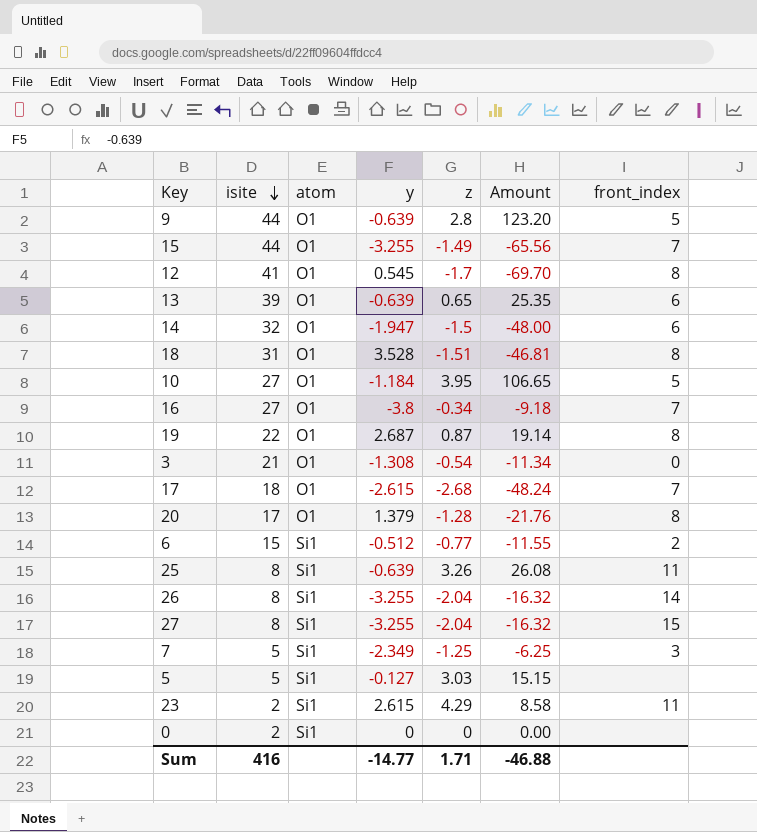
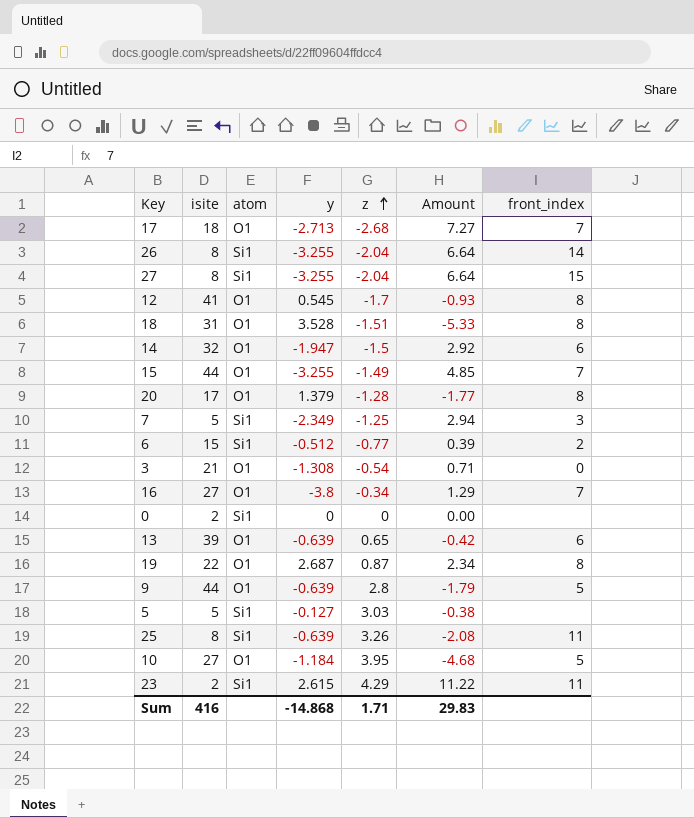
row order: isite descending -> z ascending
column Amount | formula: [isite] * [z] -> [y] * [z]
17 | y: -2.615 -> -2.713
Sum | y: -14.77 -> -14.868
Sum | Amount: -46.88 -> 29.83

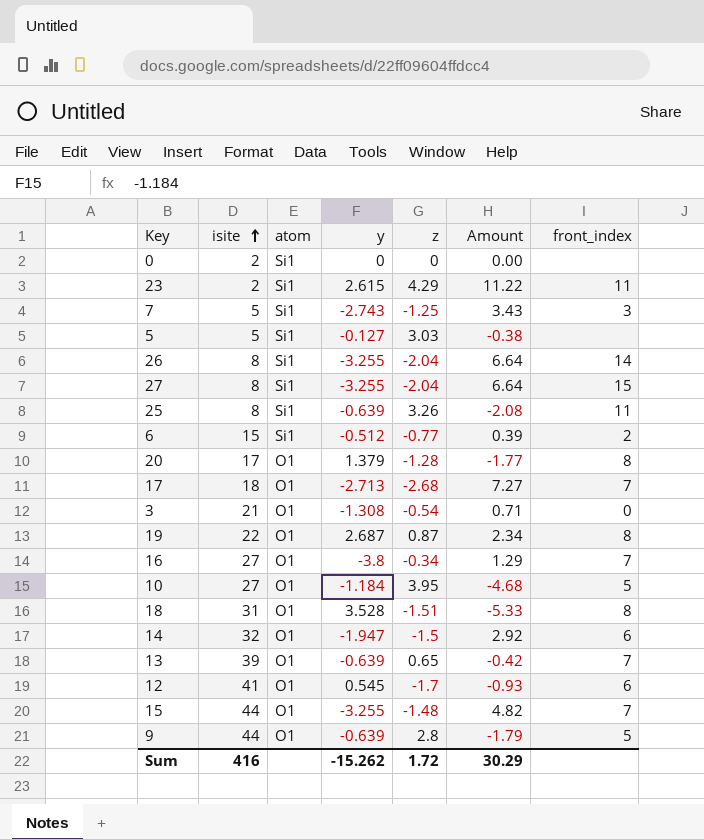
row order: z ascending -> isite ascending
7 | y: -2.349 -> -2.743
7 | Amount: 2.94 -> 3.43
13 | front_index: 6 -> 7
12 | front_index: 8 -> 6
15 | z: -1.49 -> -1.48
15 | Amount: 4.85 -> 4.82
Sum | y: -14.868 -> -15.262
Sum | z: 1.71 -> 1.72
Sum | Amount: 29.83 -> 30.29

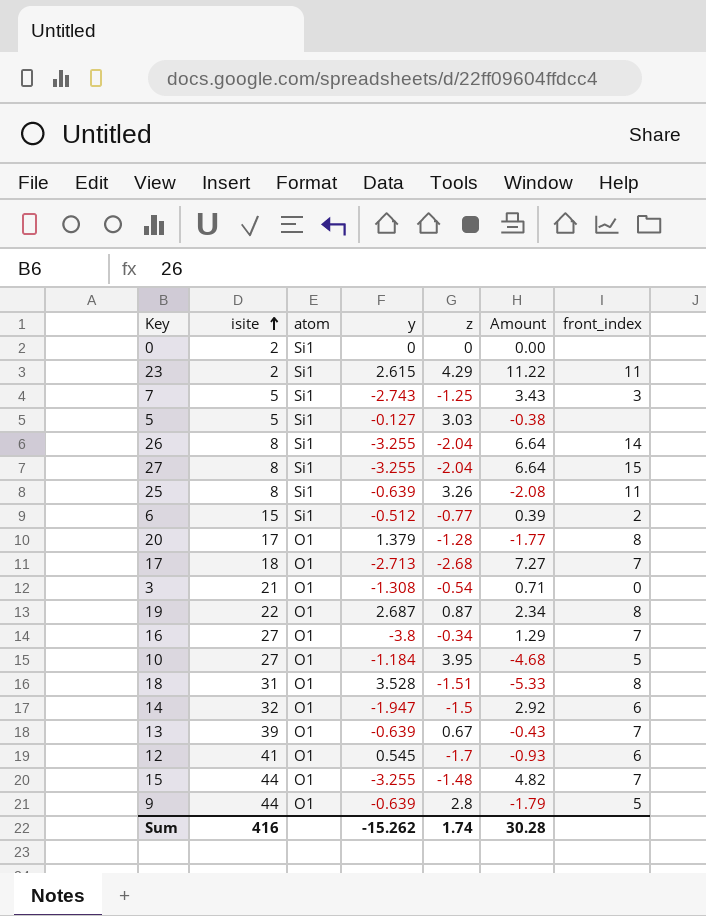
13 | z: 0.65 -> 0.67
13 | Amount: -0.42 -> -0.43
Sum | z: 1.72 -> 1.74
Sum | Amount: 30.29 -> 30.28

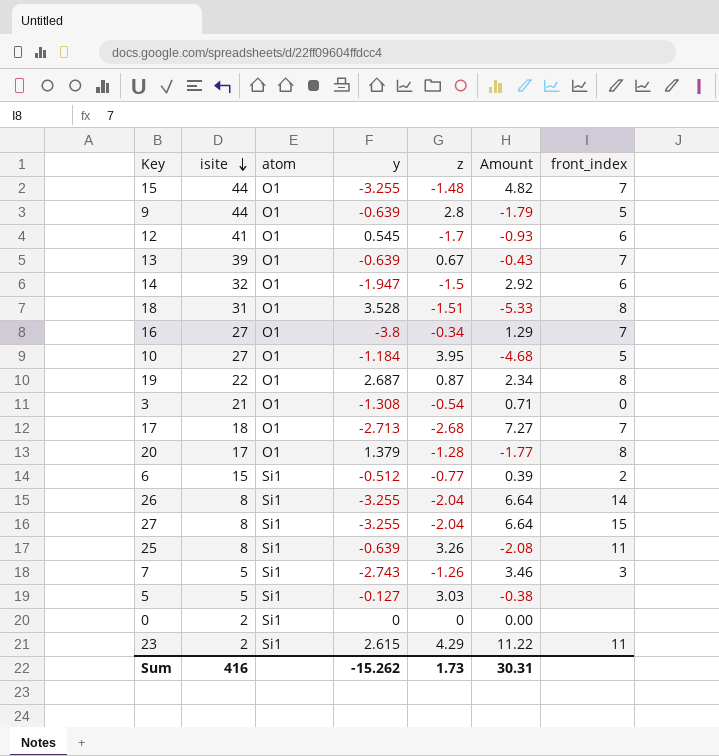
row order: isite ascending -> isite descending
7 | z: -1.25 -> -1.26
7 | Amount: 3.43 -> 3.46
Sum | z: 1.74 -> 1.73
Sum | Amount: 30.28 -> 30.31

